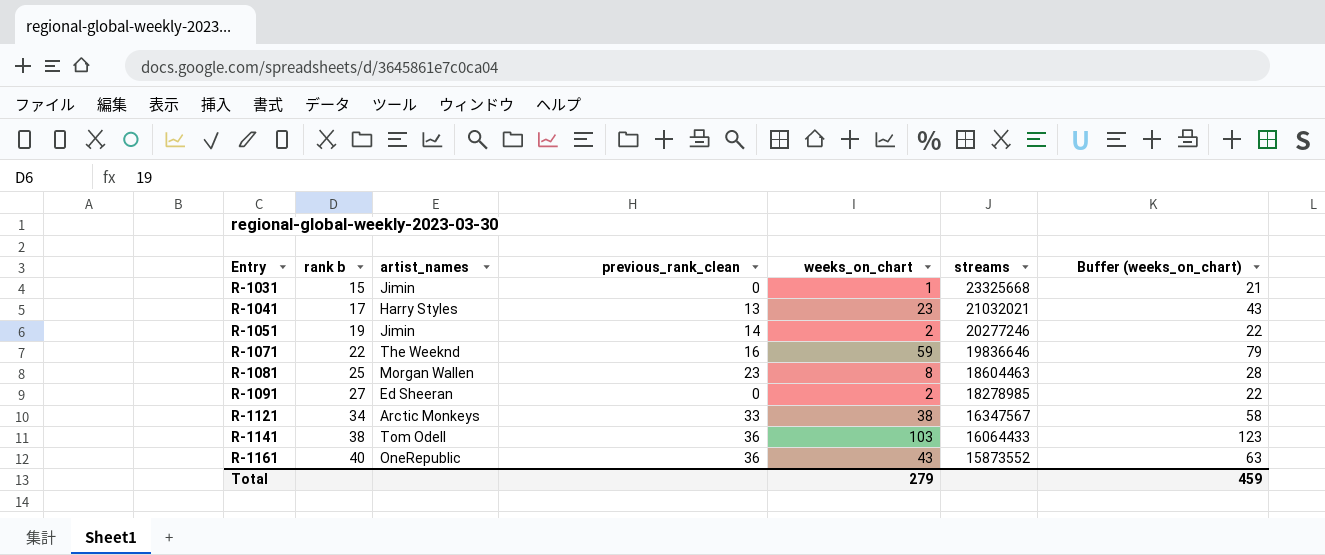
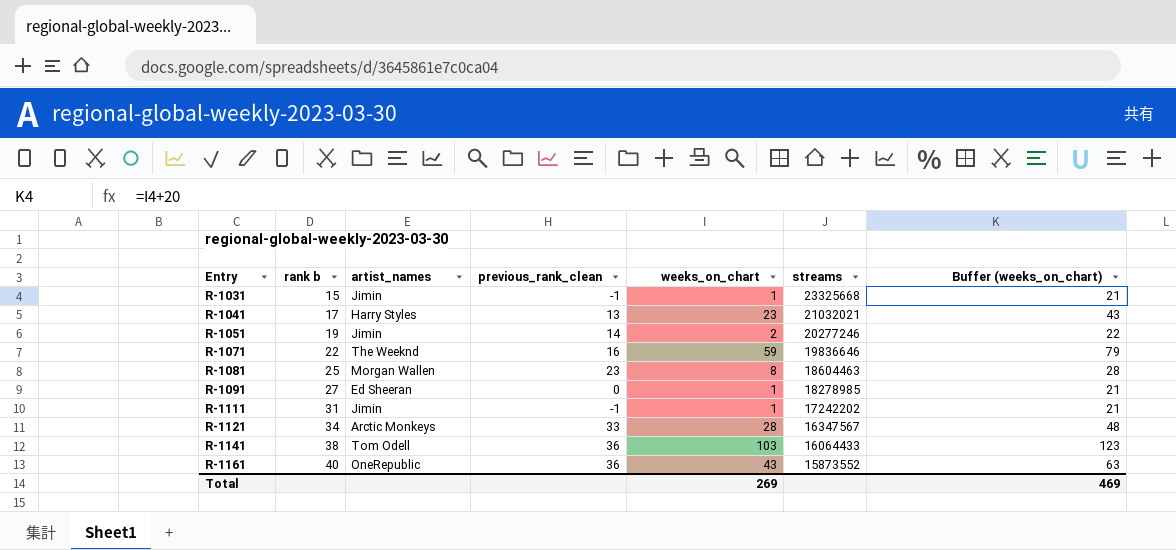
R-1031 | previous_rank_clean: 0 -> -1
R-1091 | weeks_on_chart: 2 -> 1
R-1091 | Buffer (weeks_on_chart): 22 -> 21
row R-1111: none -> 31 | Jimin | -1 | 1 | 17242202 | 21
R-1121 | weeks_on_chart: 38 -> 28
R-1121 | Buffer (weeks_on_chart): 58 -> 48
Total | weeks_on_chart: 279 -> 269
Total | Buffer (weeks_on_chart): 459 -> 469

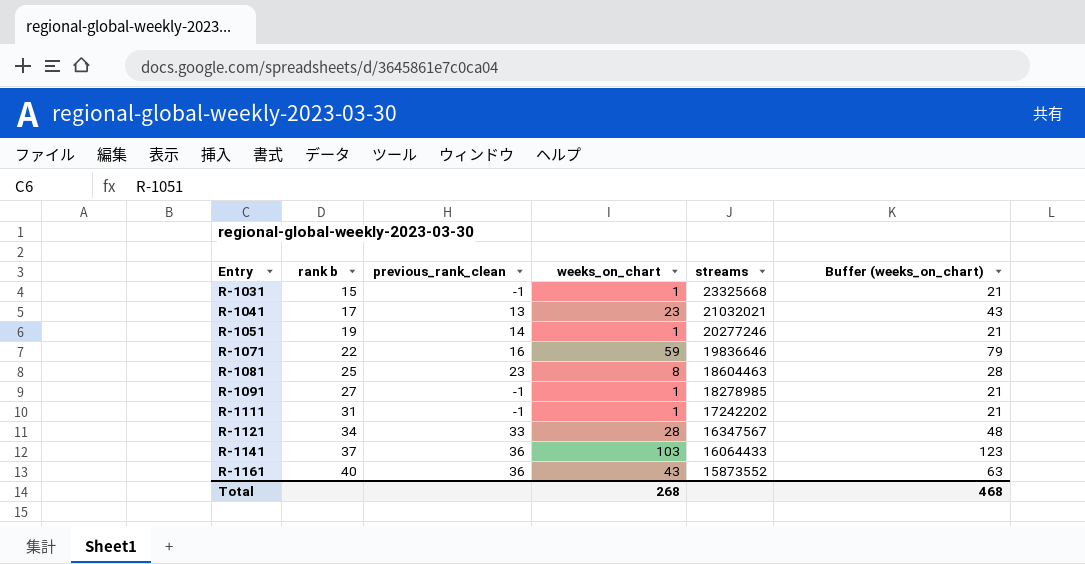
column artist_names | position: 3 -> none
R-1051 | weeks_on_chart: 2 -> 1
R-1051 | Buffer (weeks_on_chart): 22 -> 21
R-1091 | previous_rank_clean: 0 -> -1
R-1141 | rank b: 38 -> 37
Total | weeks_on_chart: 269 -> 268
Total | Buffer (weeks_on_chart): 469 -> 468

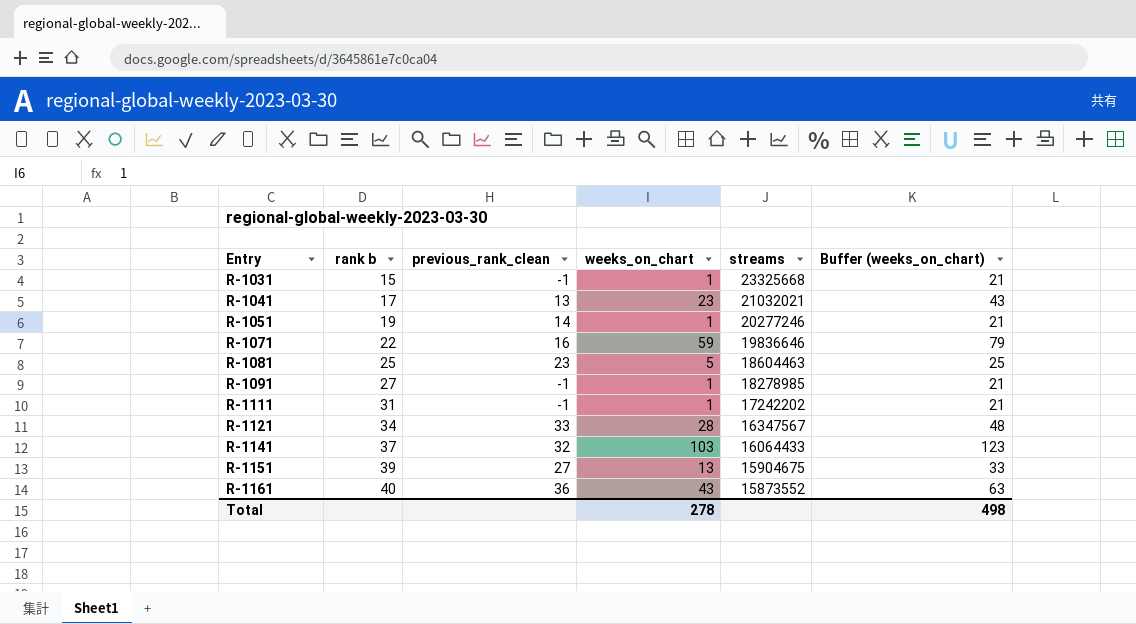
R-1081 | weeks_on_chart: 8 -> 5
R-1081 | Buffer (weeks_on_chart): 28 -> 25
R-1141 | previous_rank_clean: 36 -> 32
row R-1151: none -> 39 | 27 | 13 | 15904675 | 33
Total | weeks_on_chart: 268 -> 278
Total | Buffer (weeks_on_chart): 468 -> 498

